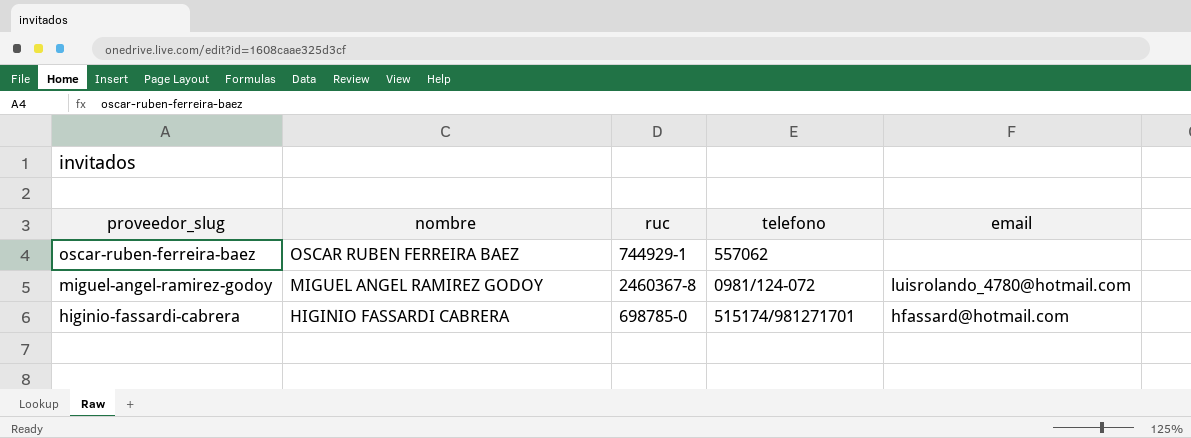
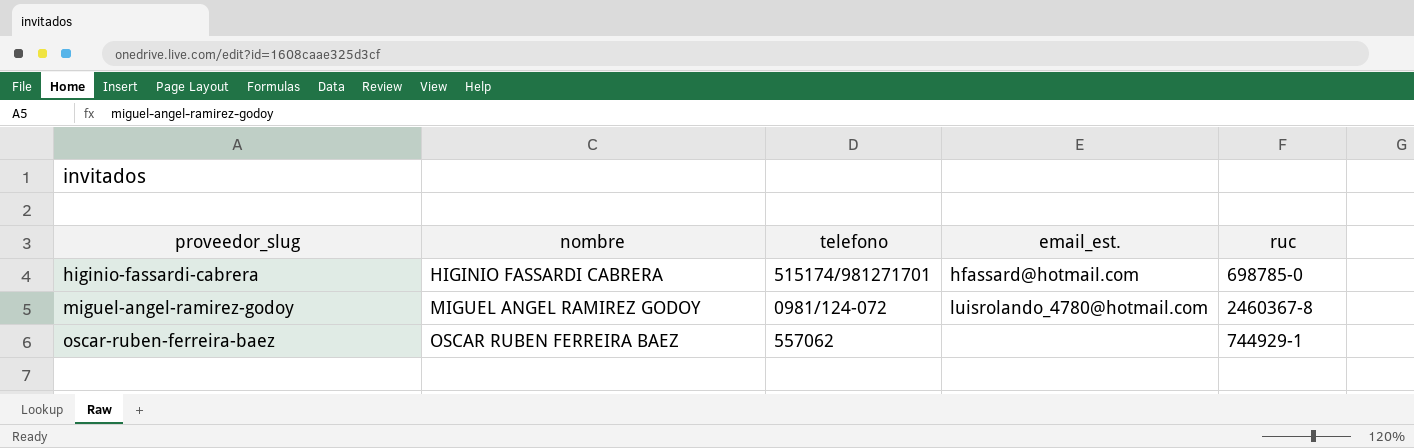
row order: proveedor_slug descending -> proveedor_slug ascending
column name: email -> email_est.
column ruc | position: 3 -> 5

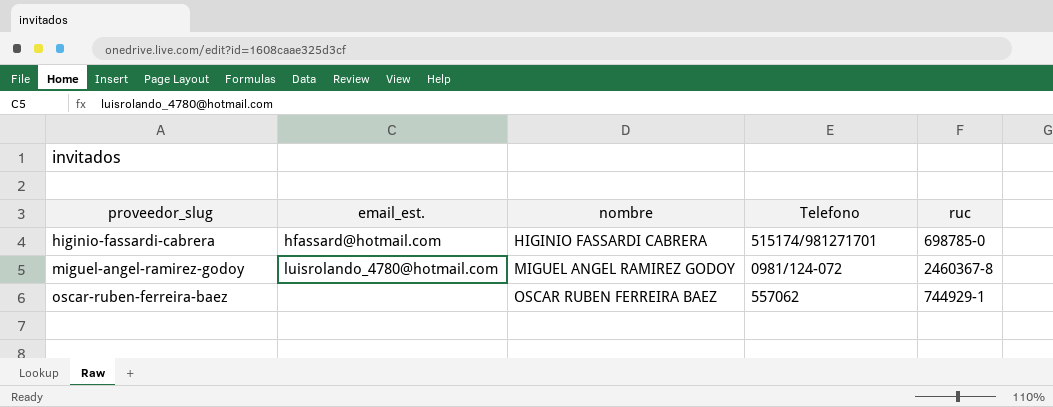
column email_est. | position: 4 -> 2
column name: telefono -> Telefono

